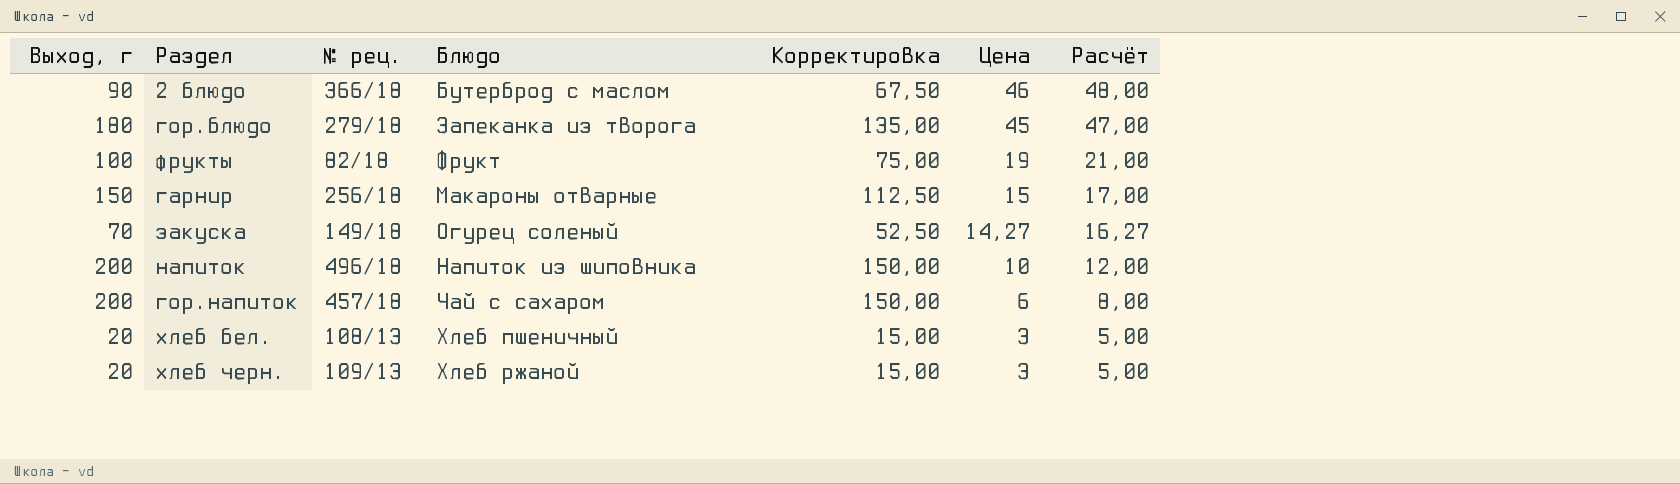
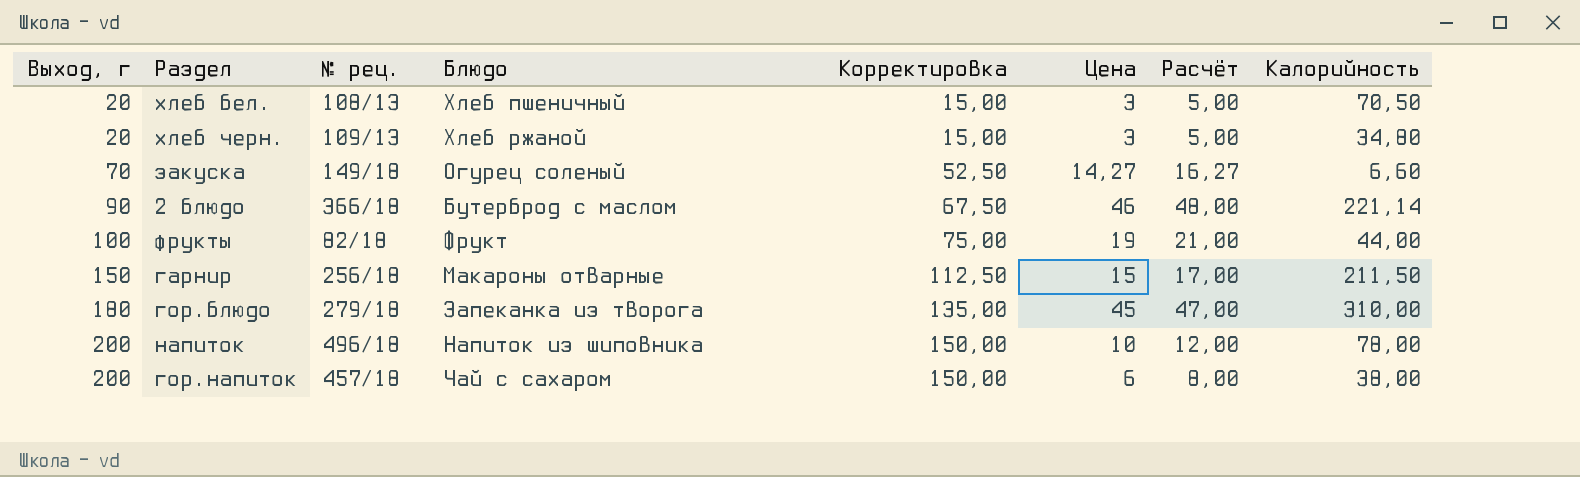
row order: Цена descending -> Выход, г ascending
column Калорийность | position: none -> 8

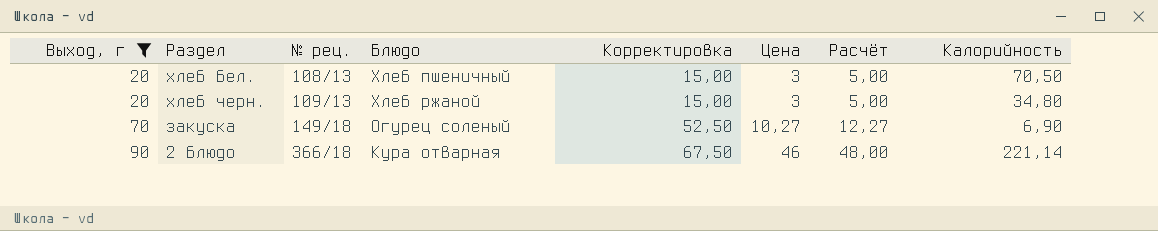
filter: none -> Выход, г <= 90
закуска | Цена: 14,27 -> 10,27
закуска | Расчёт: 16,27 -> 12,27
закуска | Калорийность: 6,60 -> 6,90
2 блюдо | Блюдо: Бутерброд с маслом -> Кура отварная

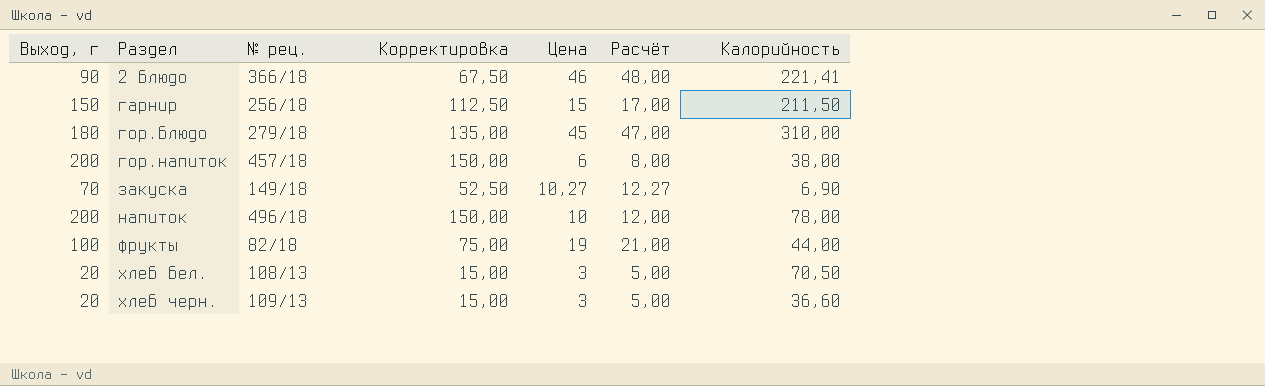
filter: Выход, г <= 90 -> none
row order: Выход, г ascending -> Раздел ascending
column Блюдо | position: 4 -> none
2 блюдо | Калорийность: 221,14 -> 221,41
хлеб черн. | Калорийность: 34,80 -> 36,60

